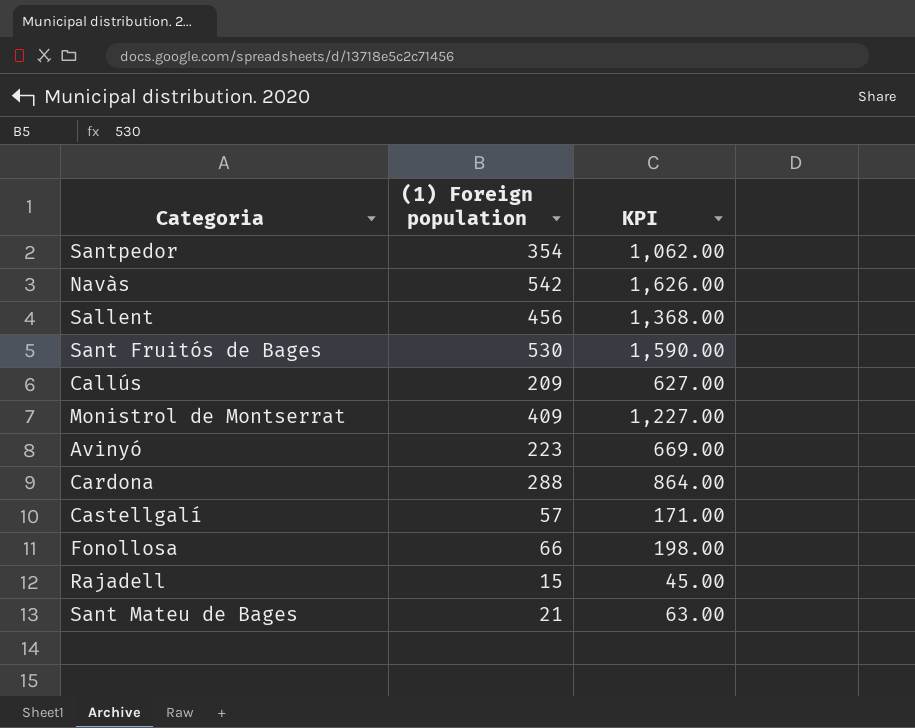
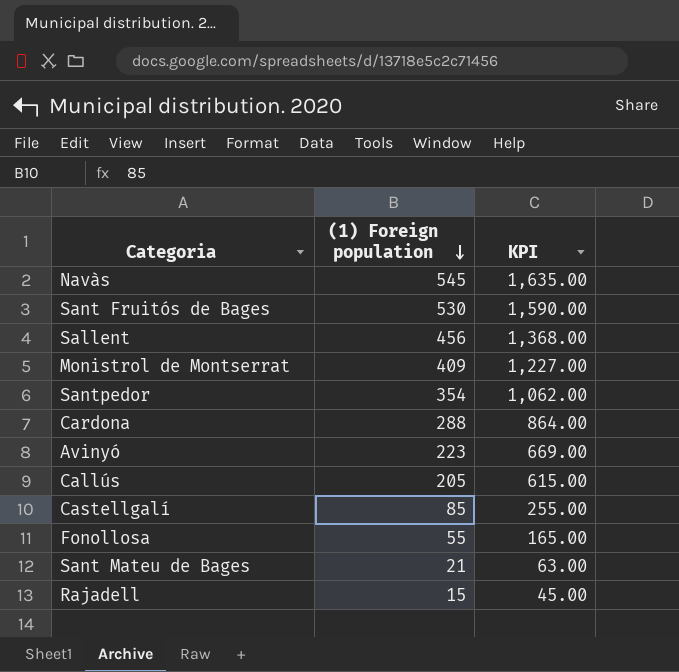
row order: none -> (1) Foreign population descending
Navàs | (1) Foreign population: 542 -> 545
Navàs | KPI: 1,626.00 -> 1,635.00
Callús | (1) Foreign population: 209 -> 205
Callús | KPI: 627.00 -> 615.00
Castellgalí | (1) Foreign population: 57 -> 85
Castellgalí | KPI: 171.00 -> 255.00
Fonollosa | (1) Foreign population: 66 -> 55
Fonollosa | KPI: 198.00 -> 165.00

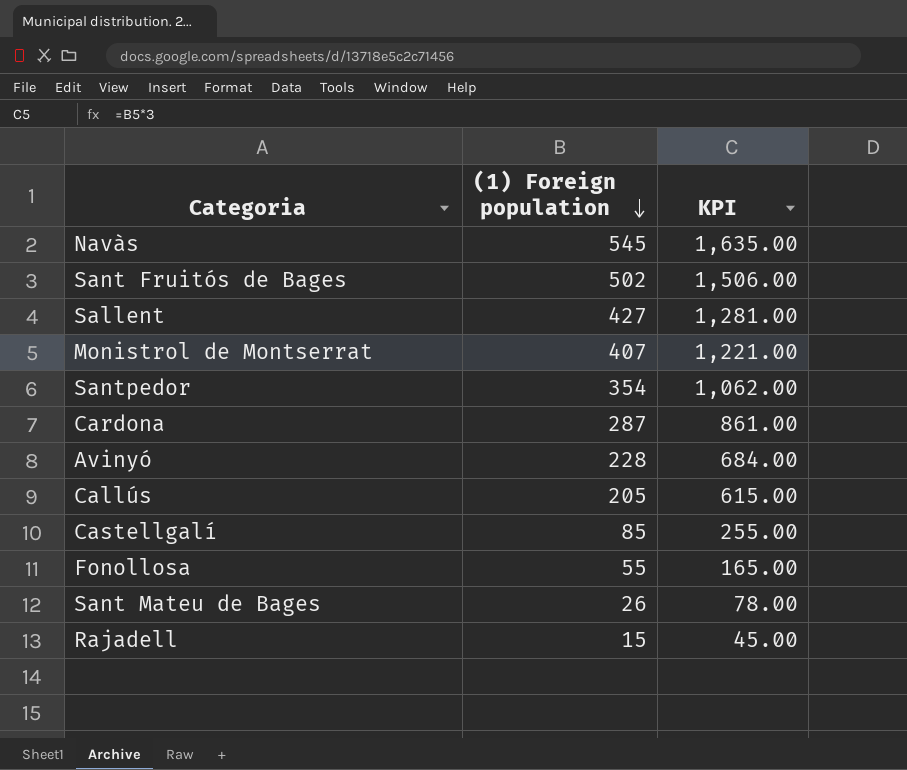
Sant Fruitós de Bages | (1) Foreign population: 530 -> 502
Sant Fruitós de Bages | KPI: 1,590.00 -> 1,506.00
Sallent | (1) Foreign population: 456 -> 427
Sallent | KPI: 1,368.00 -> 1,281.00
Monistrol de Montserrat | (1) Foreign population: 409 -> 407
Monistrol de Montserrat | KPI: 1,227.00 -> 1,221.00
Cardona | (1) Foreign population: 288 -> 287
Cardona | KPI: 864.00 -> 861.00
Avinyó | (1) Foreign population: 223 -> 228
Avinyó | KPI: 669.00 -> 684.00
Sant Mateu de Bages | (1) Foreign population: 21 -> 26
Sant Mateu de Bages | KPI: 63.00 -> 78.00

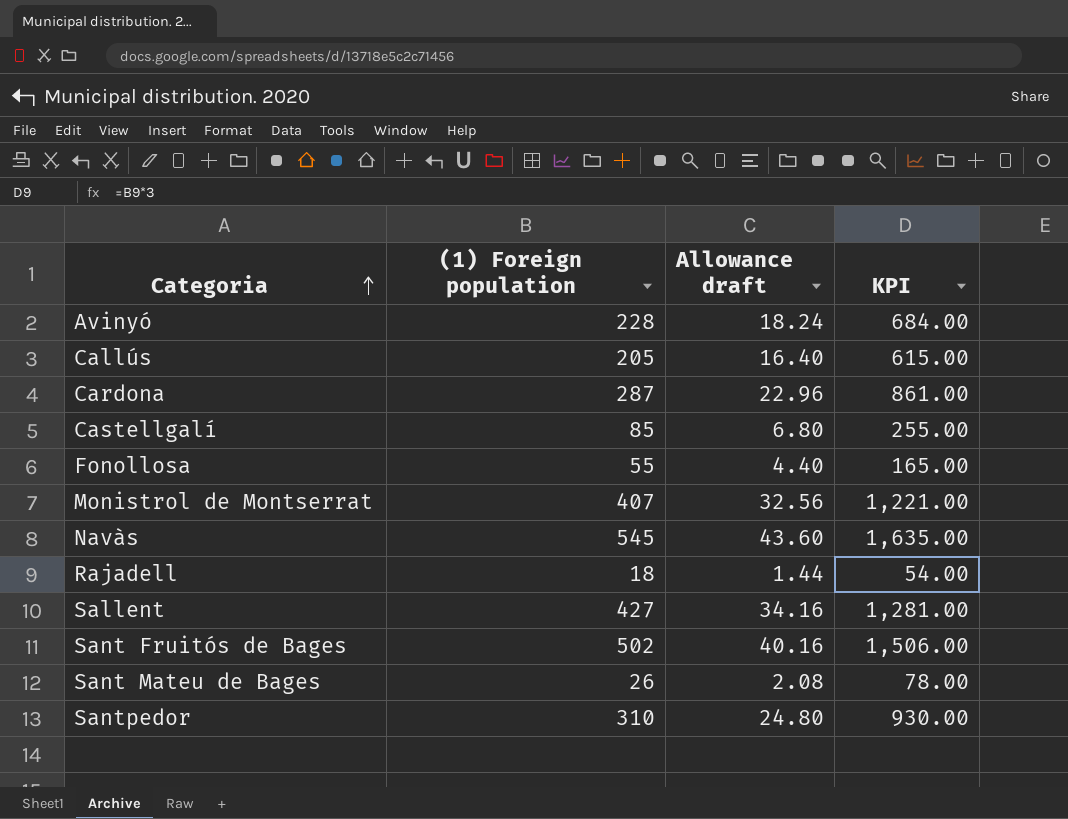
row order: (1) Foreign population descending -> Categoria ascending
column Allowance draft | formula: none -> [(1) Foreign population] * 0.08
Rajadell | (1) Foreign population: 15 -> 18
Rajadell | KPI: 45.00 -> 54.00
Santpedor | (1) Foreign population: 354 -> 310
Santpedor | KPI: 1,062.00 -> 930.00

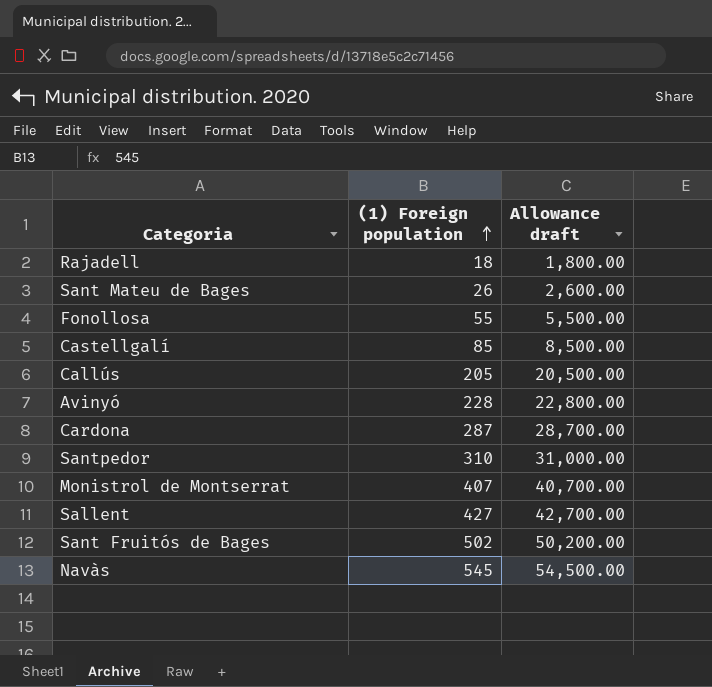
row order: Categoria ascending -> (1) Foreign population ascending
column KPI | formula: [(1) Foreign population] * 3 -> none
column Allowance draft | formula: [(1) Foreign population] * 0.08 -> [(1) Foreign population] * 100

